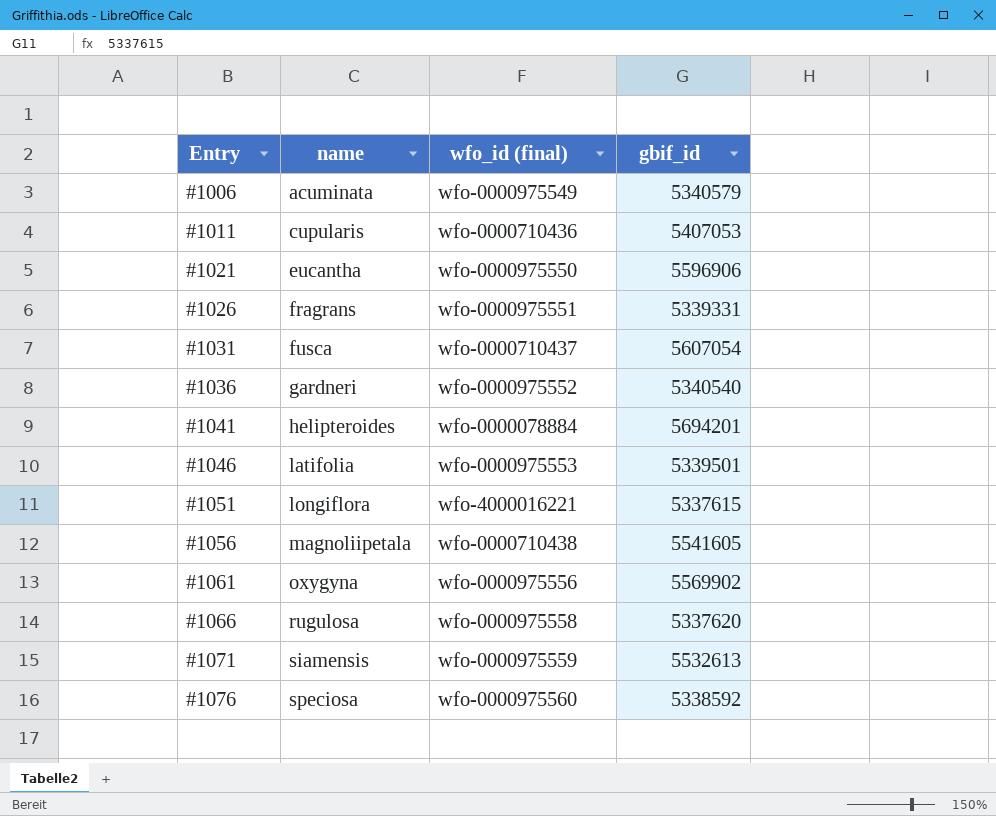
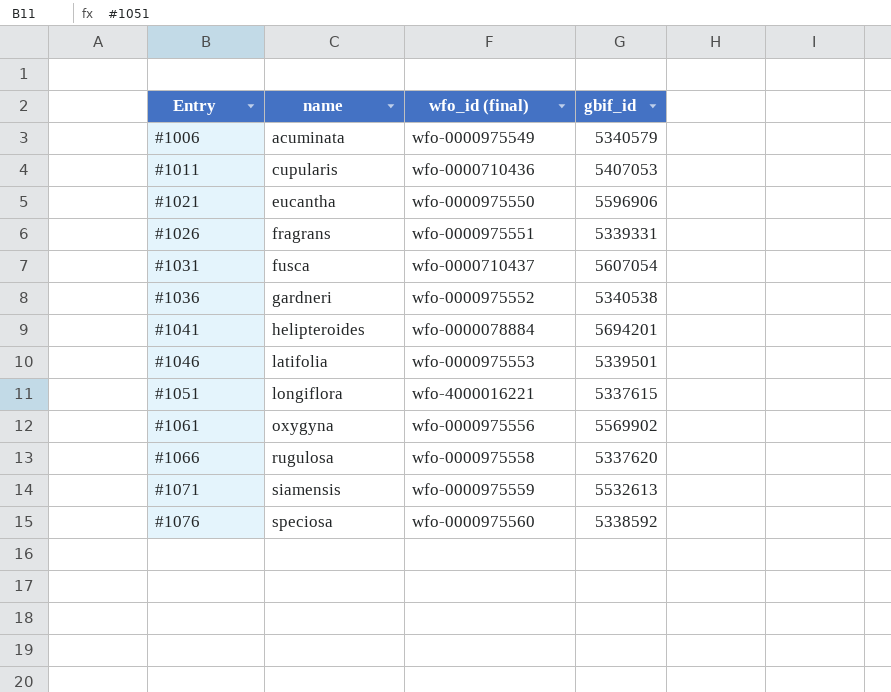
row #1056: magnoliipetala | wfo-0000710438 | 5541605 -> none
#1036 | gbif_id: 5340540 -> 5340538

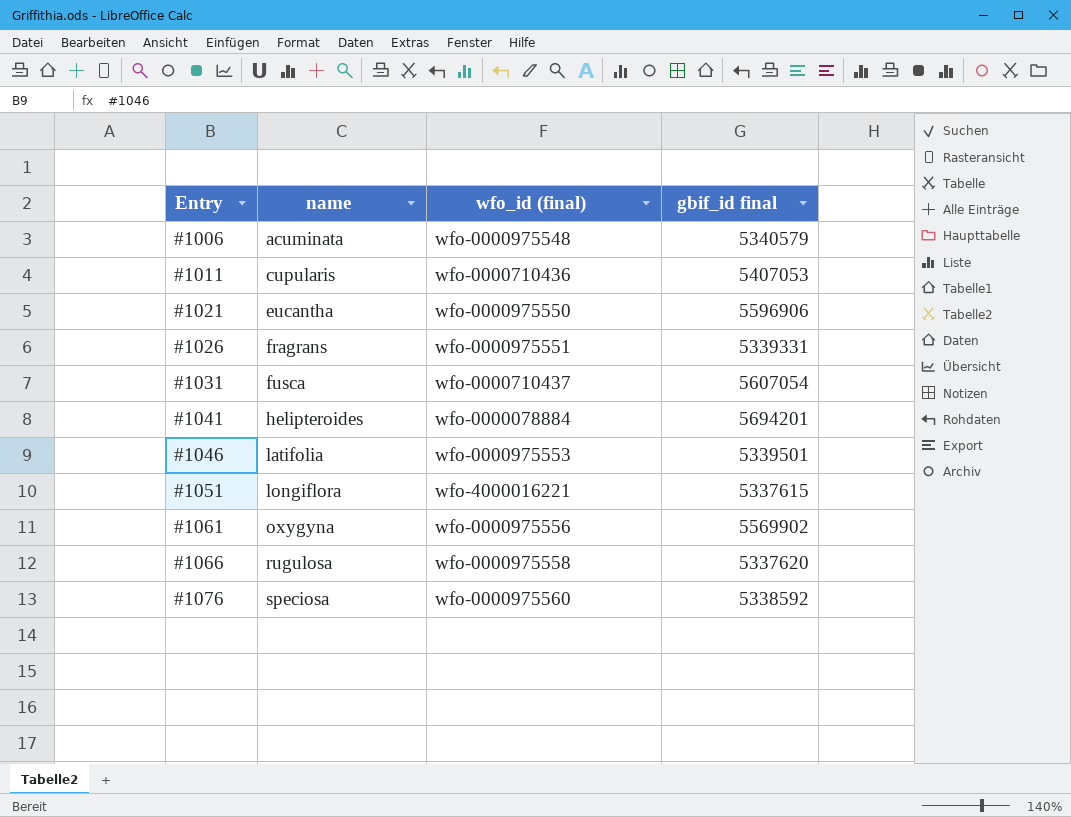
column name: gbif_id -> gbif_id final
row #1036: gardneri | wfo-0000975552 | 5340538 -> none
row #1071: siamensis | wfo-0000975559 | 5532613 -> none
#1006 | wfo_id (final): wfo-0000975549 -> wfo-0000975548

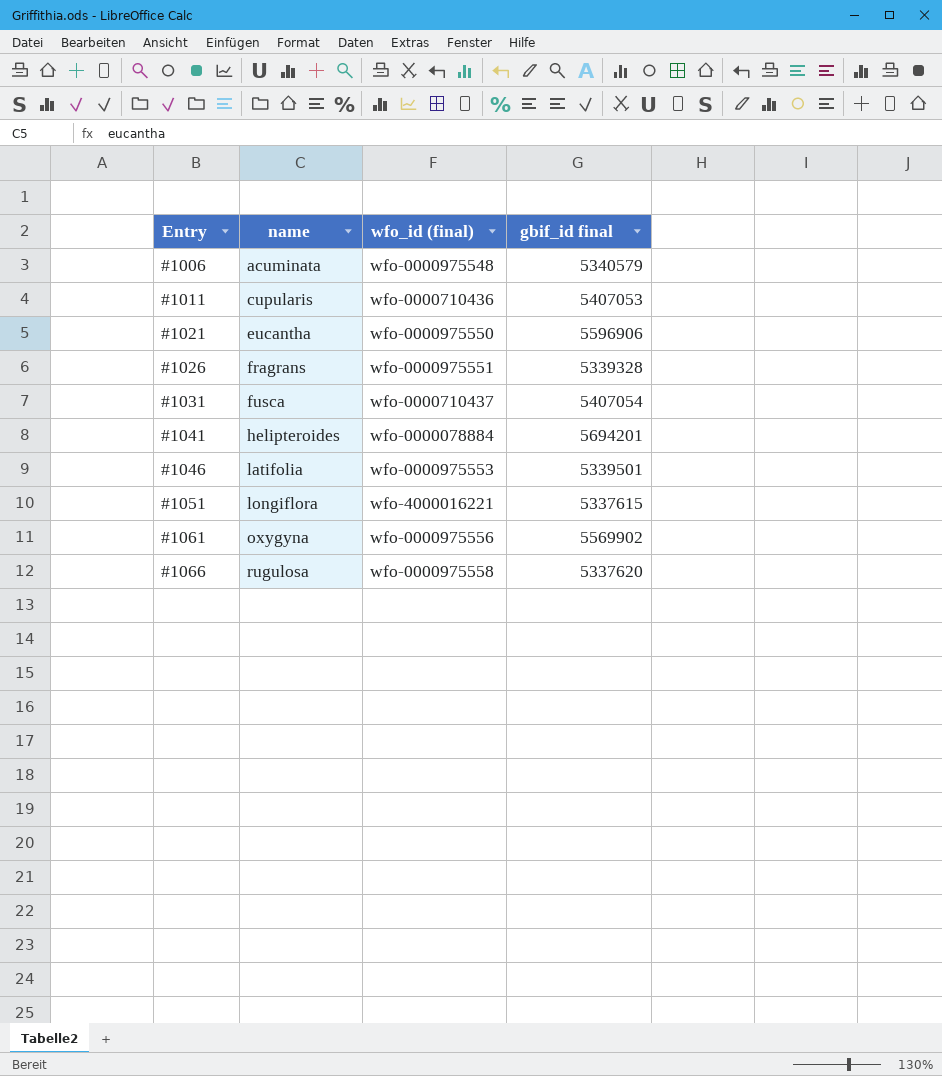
row #1076: speciosa | wfo-0000975560 | 5338592 -> none
#1026 | gbif_id final: 5339331 -> 5339328
#1031 | gbif_id final: 5607054 -> 5407054

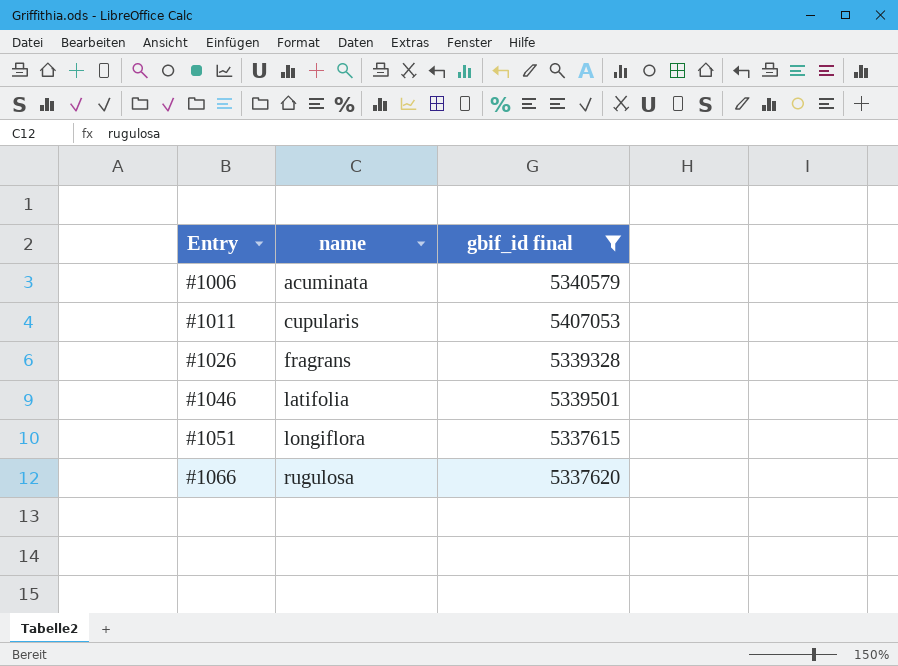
filter: none -> gbif_id final <= 5407053
column wfo_id (final) | position: 3 -> none

